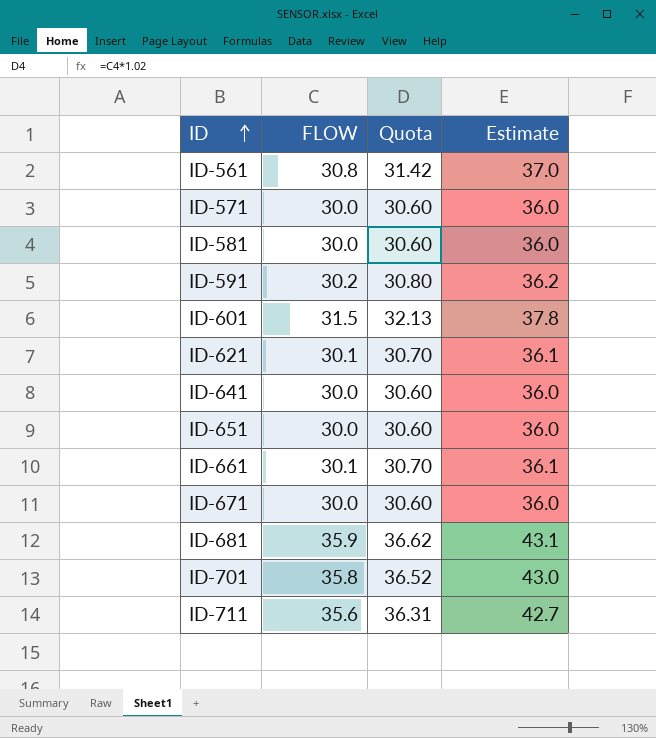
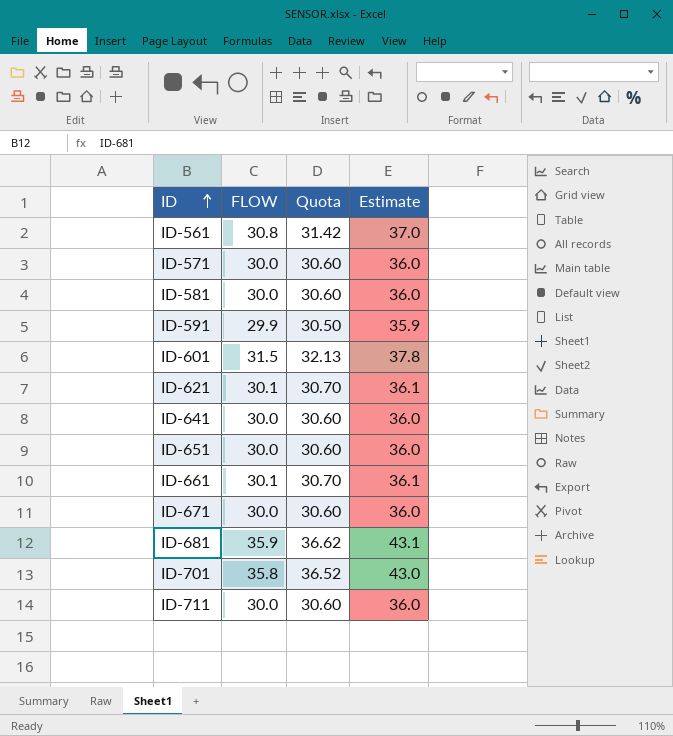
ID-591 | FLOW: 30.2 -> 29.9
ID-591 | Quota: 30.80 -> 30.50
ID-591 | Estimate: 36.2 -> 35.9
ID-711 | FLOW: 35.6 -> 30.0
ID-711 | Quota: 36.31 -> 30.60
ID-711 | Estimate: 42.7 -> 36.0

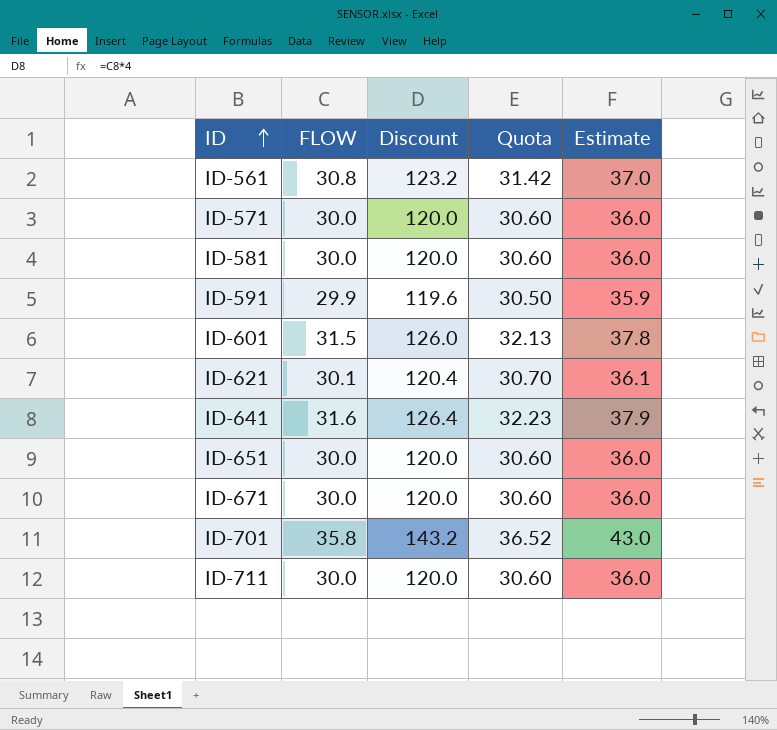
column Discount | formula: none -> [FLOW] * 4
row ID-661: 30.1 | 30.70 | 36.1 -> none
row ID-681: 35.9 | 36.62 | 43.1 -> none
ID-641 | FLOW: 30.0 -> 31.6
ID-641 | Quota: 30.60 -> 32.23
ID-641 | Estimate: 36.0 -> 37.9

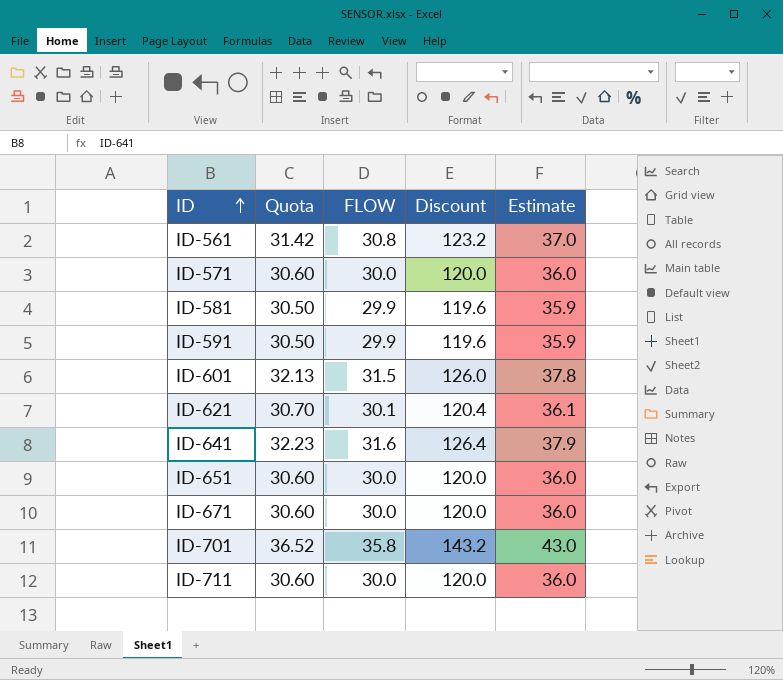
column Quota | position: 4 -> 2
ID-581 | Quota: 30.60 -> 30.50
ID-581 | FLOW: 30.0 -> 29.9
ID-581 | Discount: 120.0 -> 119.6
ID-581 | Estimate: 36.0 -> 35.9

